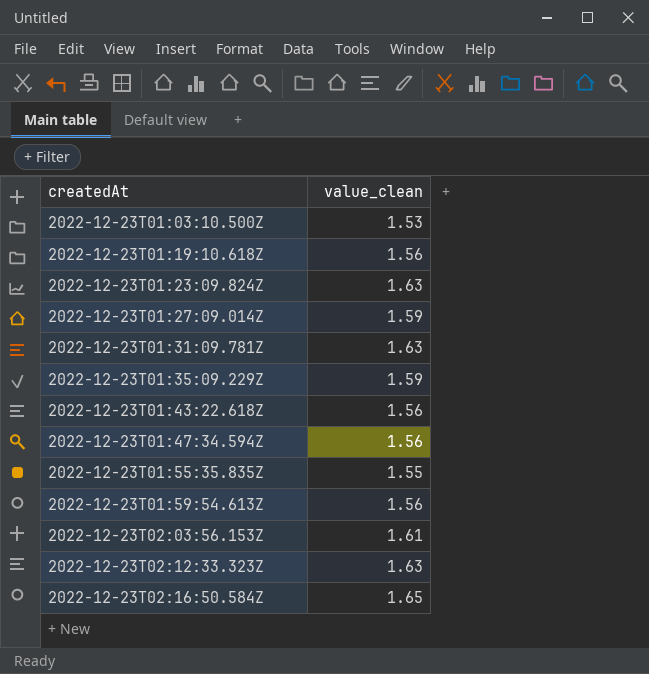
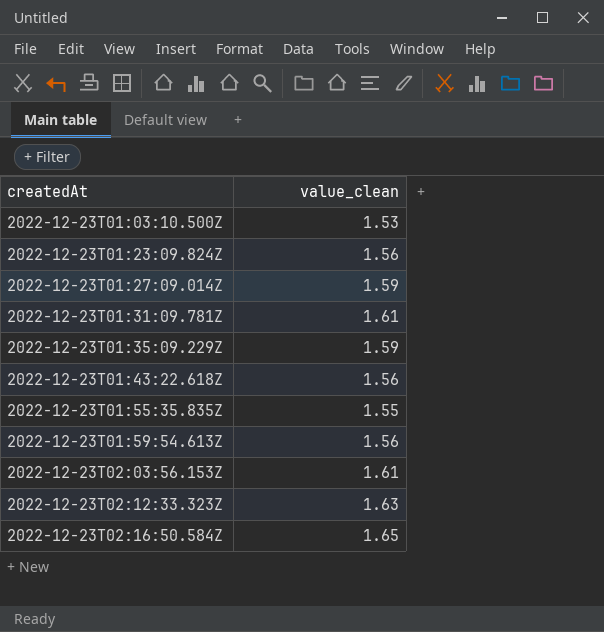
row 2022-12-23T01:19:10.618Z: 1.56 -> none
row 2022-12-23T01:47:34.594Z: 1.56 -> none
2022-12-23T01:23:09.824Z | value_clean: 1.63 -> 1.56
2022-12-23T01:31:09.781Z | value_clean: 1.63 -> 1.61

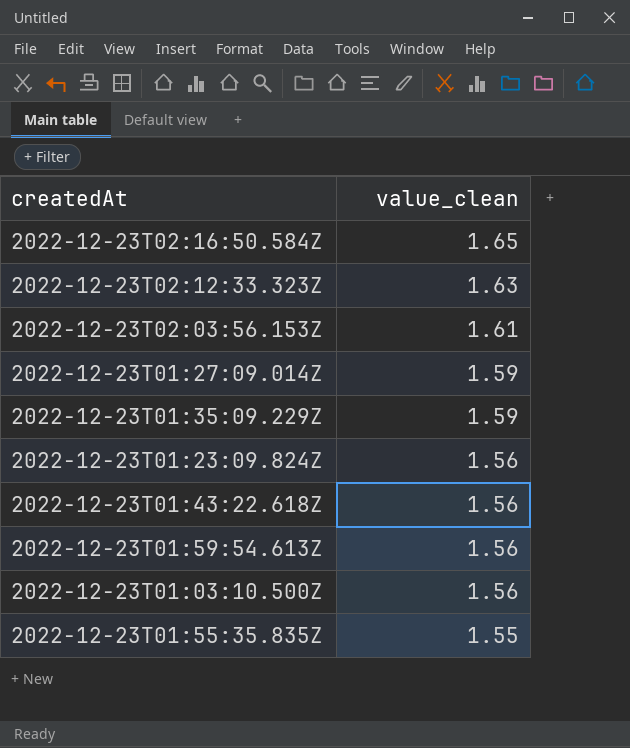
row order: createdAt ascending -> value_clean descending
row 2022-12-23T01:31:09.781Z: 1.61 -> none
2022-12-23T01:03:10.500Z | value_clean: 1.53 -> 1.56

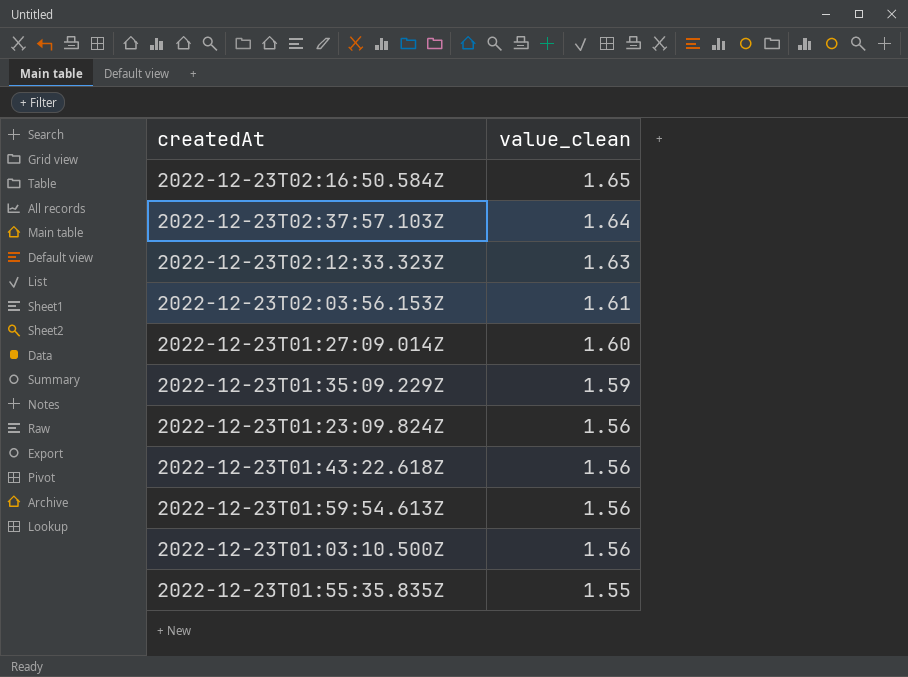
row 2022-12-23T02:37:57.103Z: none -> 1.64
2022-12-23T01:27:09.014Z | value_clean: 1.59 -> 1.60

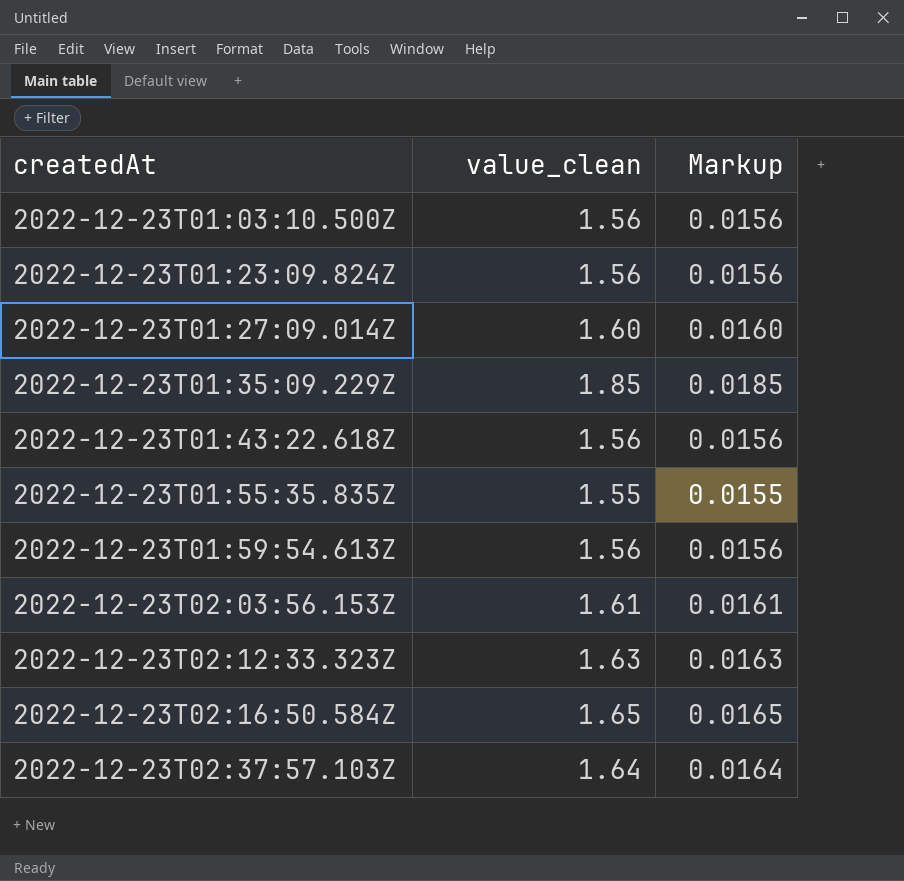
row order: value_clean descending -> createdAt ascending
column Markup | formula: none -> [value_clean] * 0.01
2022-12-23T01:35:09.229Z | value_clean: 1.59 -> 1.85

